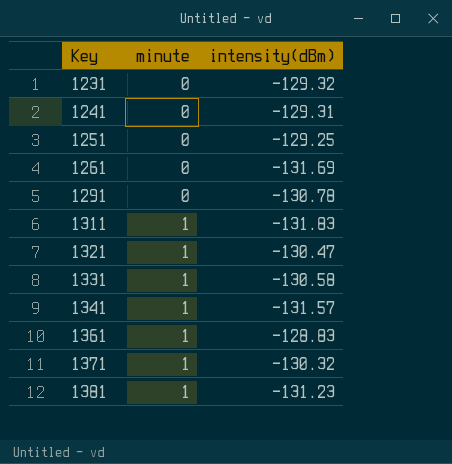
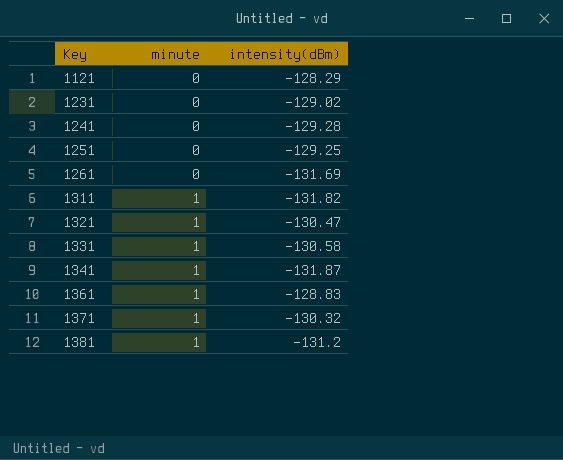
row 1291: 0 | -130.78 -> none
row 1121: none -> 0 | -128.29
1231 | intensity(dBm): -129.32 -> -129.02
1241 | intensity(dBm): -129.31 -> -129.28
1311 | intensity(dBm): -131.83 -> -131.82
1341 | intensity(dBm): -131.57 -> -131.87
1381 | intensity(dBm): -131.23 -> -131.2

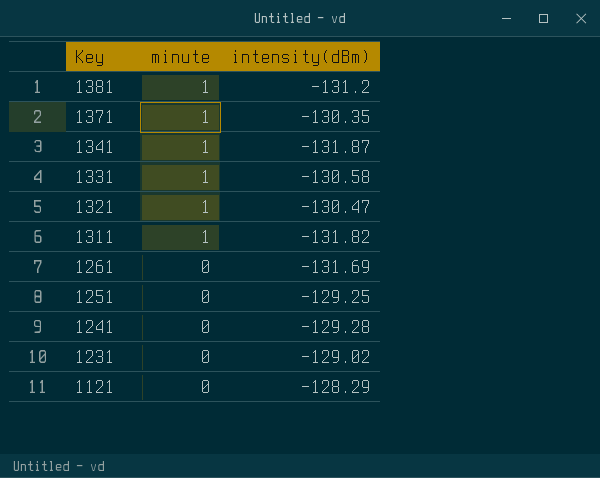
row order: Key ascending -> Key descending
row 1361: 1 | -128.83 -> none
1371 | intensity(dBm): -130.32 -> -130.35

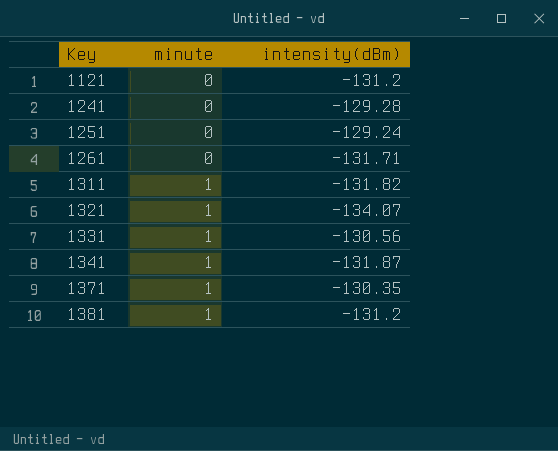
row order: Key descending -> Key ascending
row 1231: 0 | -129.02 -> none
1121 | intensity(dBm): -128.29 -> -131.2
1251 | intensity(dBm): -129.25 -> -129.24
1261 | intensity(dBm): -131.69 -> -131.71
1321 | intensity(dBm): -130.47 -> -134.07
1331 | intensity(dBm): -130.58 -> -130.56

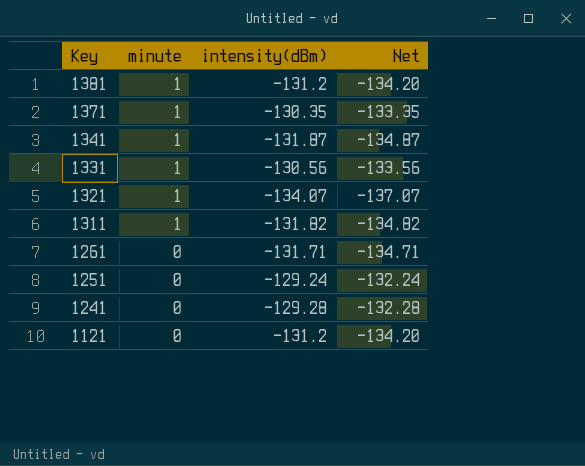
row order: Key ascending -> Key descending
column Net | formula: none -> [intensity(dBm)] - 3

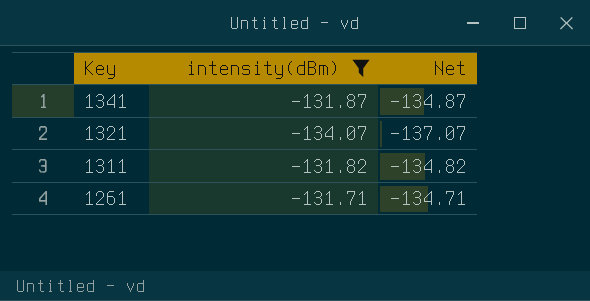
filter: none -> intensity(dBm) <= -131.71
column minute | position: 2 -> none

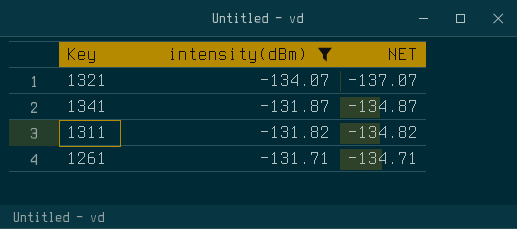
row order: Key descending -> intensity(dBm) ascending
column name: Net -> NET

